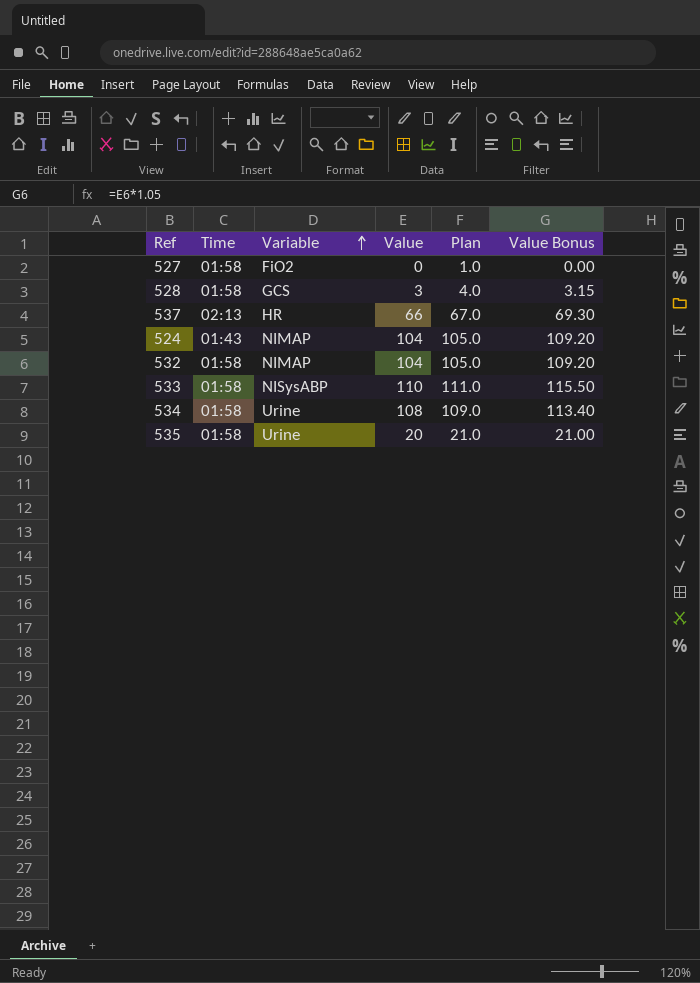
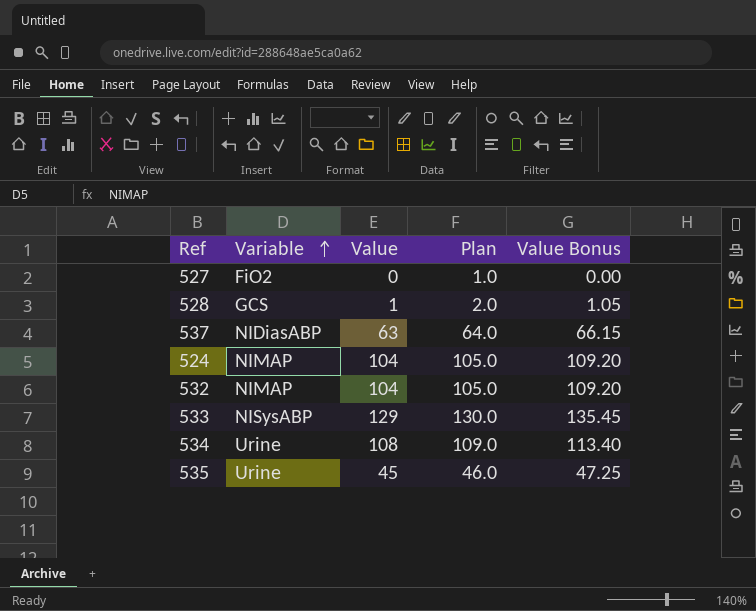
column Time | position: 2 -> none
528 | Value: 3 -> 1
528 | Plan: 4.0 -> 2.0
528 | Value Bonus: 3.15 -> 1.05
537 | Variable: HR -> NIDiasABP
537 | Value: 66 -> 63
537 | Plan: 67.0 -> 64.0
537 | Value Bonus: 69.30 -> 66.15
533 | Value: 110 -> 129
533 | Plan: 111.0 -> 130.0
533 | Value Bonus: 115.50 -> 135.45
535 | Value: 20 -> 45
535 | Plan: 21.0 -> 46.0
535 | Value Bonus: 21.00 -> 47.25

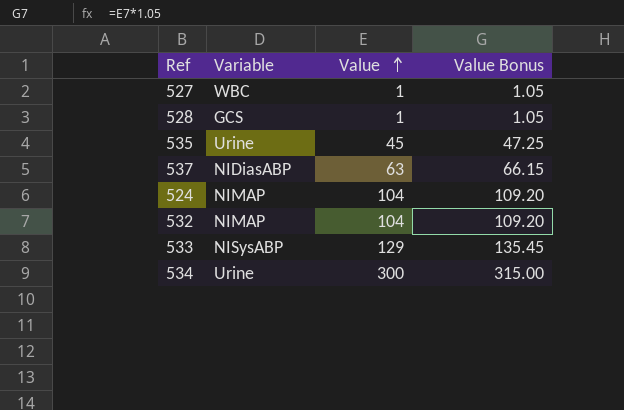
row order: Variable ascending -> Value ascending
column Plan | formula: [Value] + 1 -> none
527 | Variable: FiO2 -> WBC
527 | Value: 0 -> 1
527 | Value Bonus: 0.00 -> 1.05
534 | Value: 108 -> 300
534 | Value Bonus: 113.40 -> 315.00

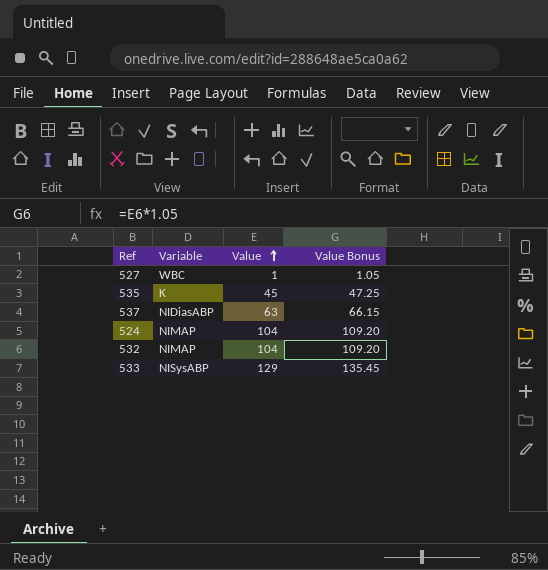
row 528: GCS | 1 | 1.05 -> none
row 534: Urine | 300 | 315.00 -> none
535 | Variable: Urine -> K

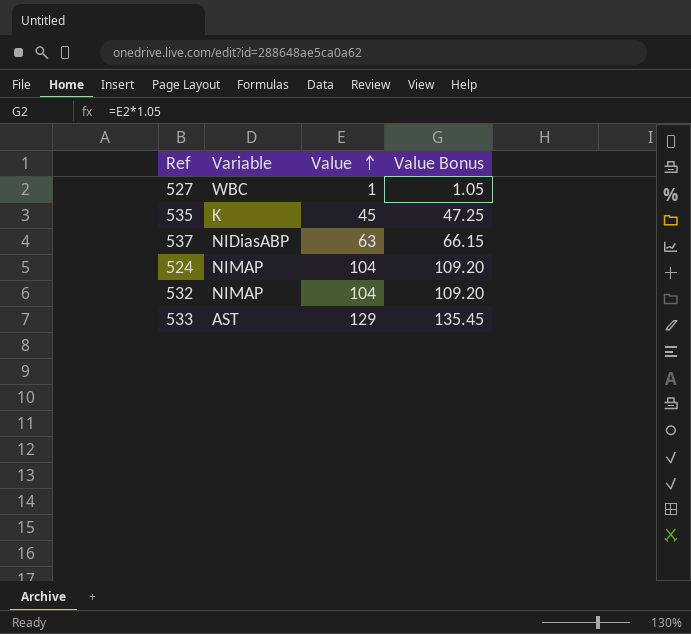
533 | Variable: NISysABP -> AST

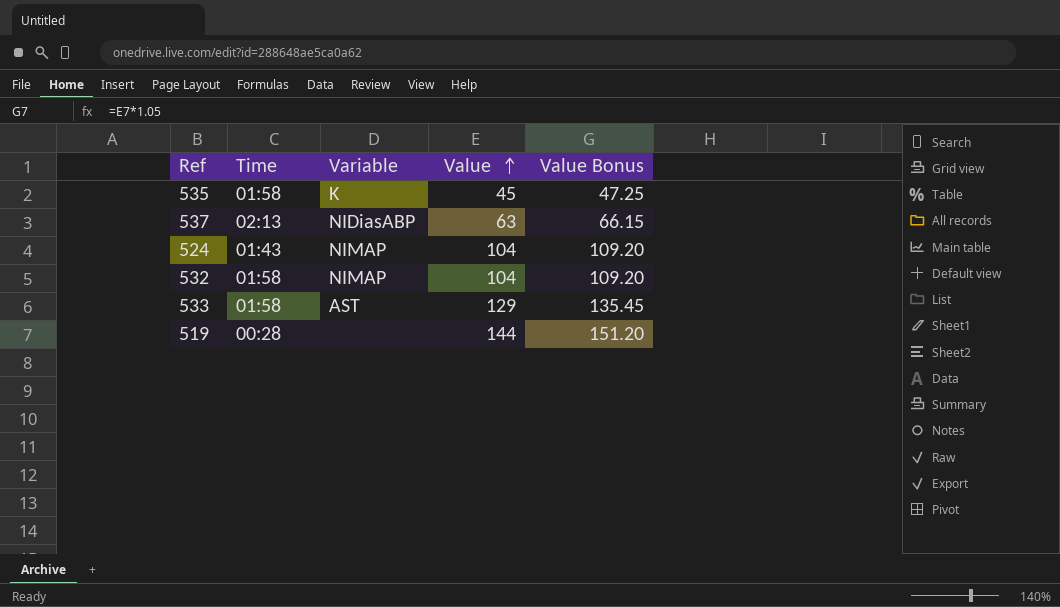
column Time | position: none -> 2
row 527: WBC | 1 | 1.05 -> none
row 519: none -> 00:28 | none | 144 | 151.20

